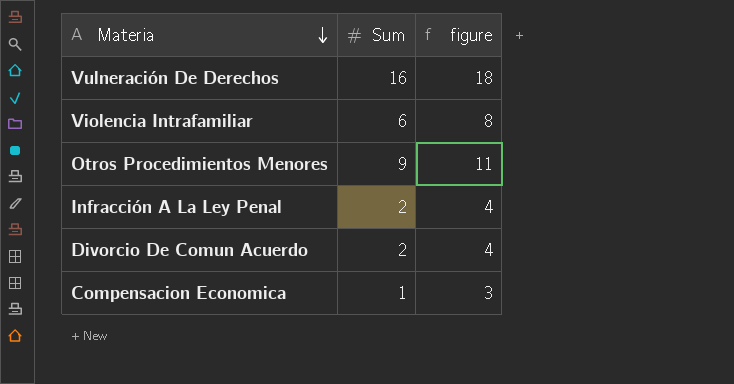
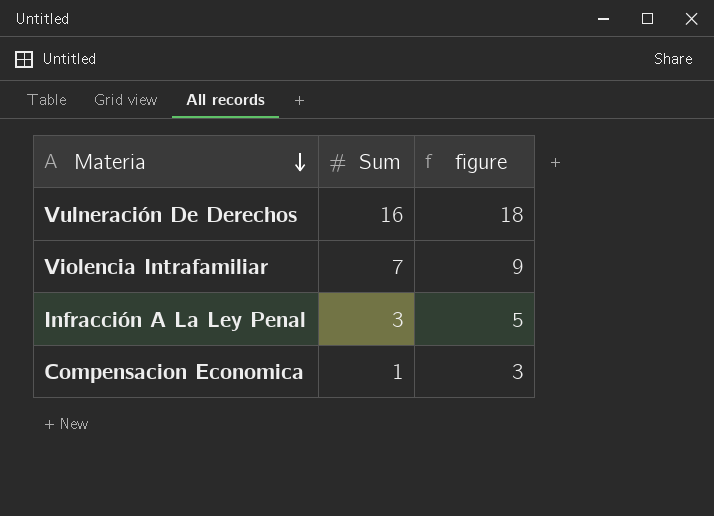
row Otros Procedimientos Menores: 9 | 11 -> none
row Divorcio De Comun Acuerdo: 2 | 4 -> none
Violencia Intrafamiliar | Sum: 6 -> 7
Violencia Intrafamiliar | figure: 8 -> 9
Infracción A La Ley Penal | Sum: 2 -> 3
Infracción A La Ley Penal | figure: 4 -> 5

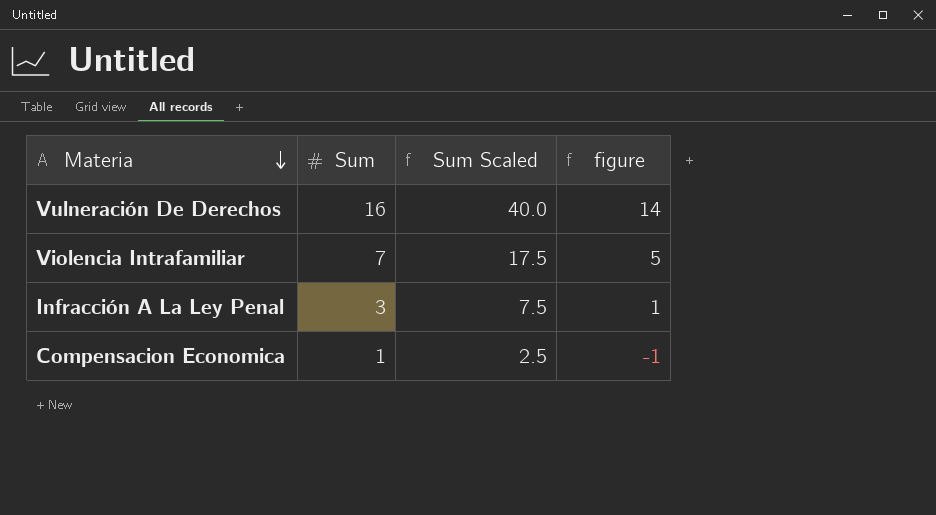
column Sum Scaled | formula: none -> [Sum] * 2.5
column figure | formula: [Sum] + 2 -> [Sum] - 2

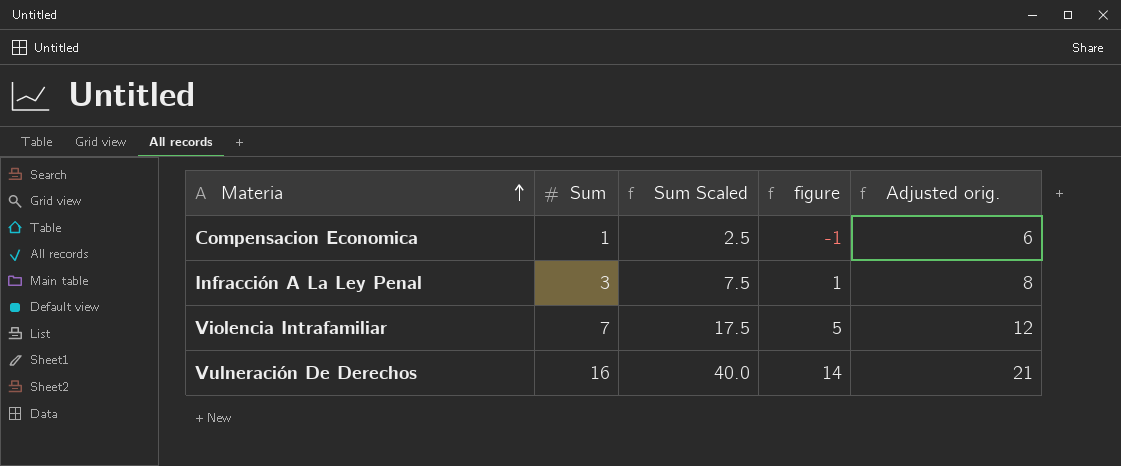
row order: Materia descending -> Materia ascending
column Adjusted orig. | formula: none -> [Sum] + 5

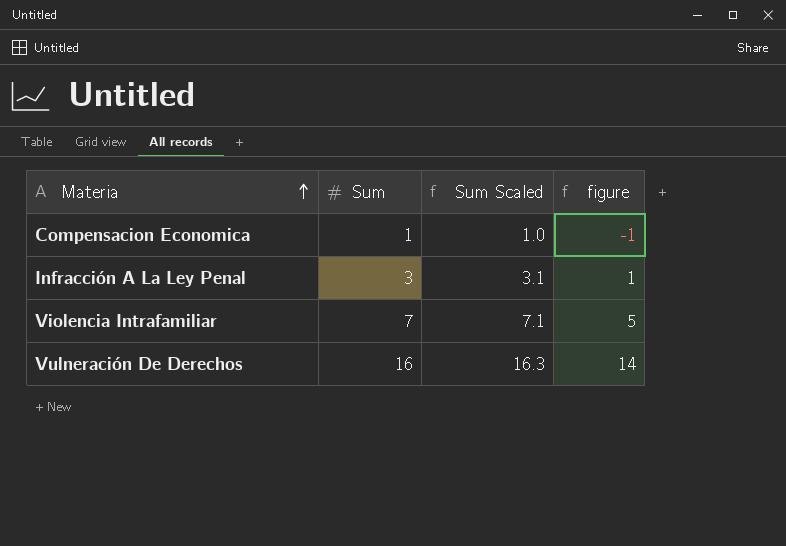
column Adjusted orig. | formula: [Sum] + 5 -> none
column Sum Scaled | formula: [Sum] * 2.5 -> [Sum] * 1.02

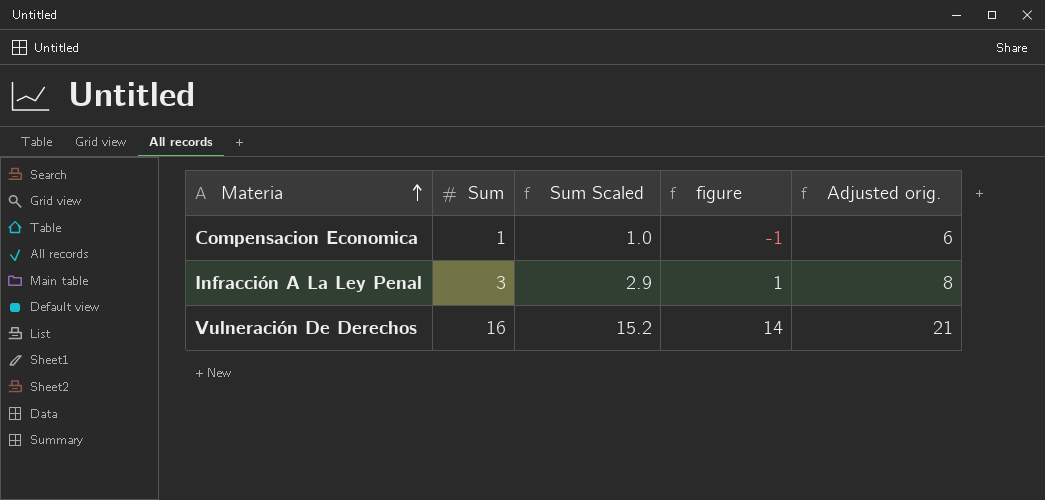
column Sum Scaled | formula: [Sum] * 1.02 -> [Sum] * 0.95
column Adjusted orig. | formula: none -> [Sum] + 5
row Violencia Intrafamiliar: 7 | 7.1 | 5 -> none

